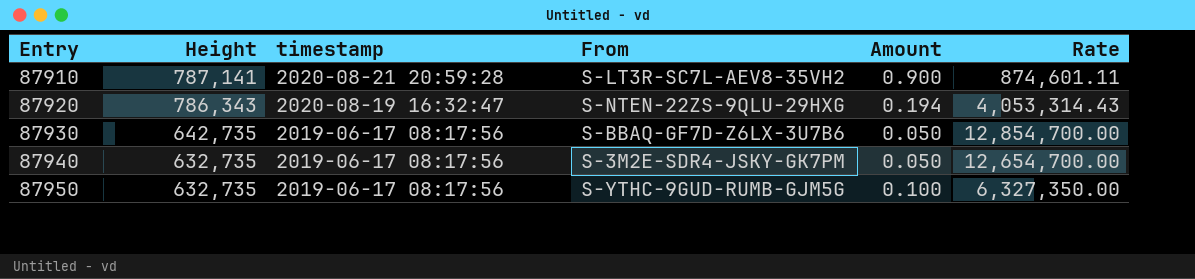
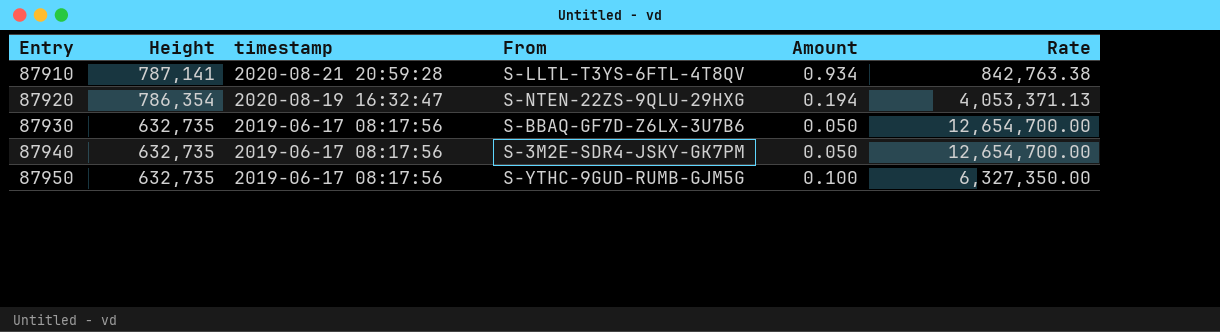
87910 | From: S-LT3R-SC7L-AEV8-35VH2 -> S-LLTL-T3YS-6FTL-4T8QV
87910 | Amount: 0.900 -> 0.934
87910 | Rate: 874,601.11 -> 842,763.38
87920 | Height: 786,343 -> 786,354
87920 | Rate: 4,053,314.43 -> 4,053,371.13
87930 | Height: 642,735 -> 632,735
87930 | Rate: 12,854,700.00 -> 12,654,700.00

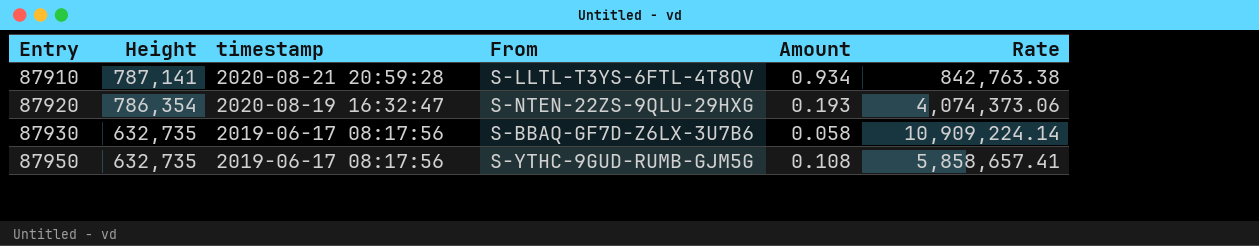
row 87940: 632,735 | 2019-06-17 08:17:56 | S-3M2E-SDR4-JSKY-GK7PM | 0.050 | 12,654,700.00 -> none
87920 | Amount: 0.194 -> 0.193
87920 | Rate: 4,053,371.13 -> 4,074,373.06
87930 | Amount: 0.050 -> 0.058
87930 | Rate: 12,654,700.00 -> 10,909,224.14
87950 | Amount: 0.100 -> 0.108
87950 | Rate: 6,327,350.00 -> 5,858,657.41

